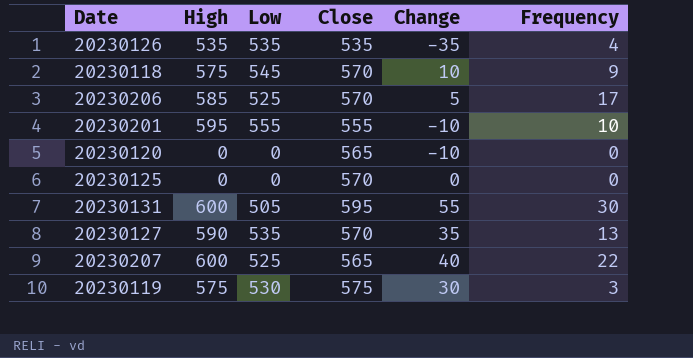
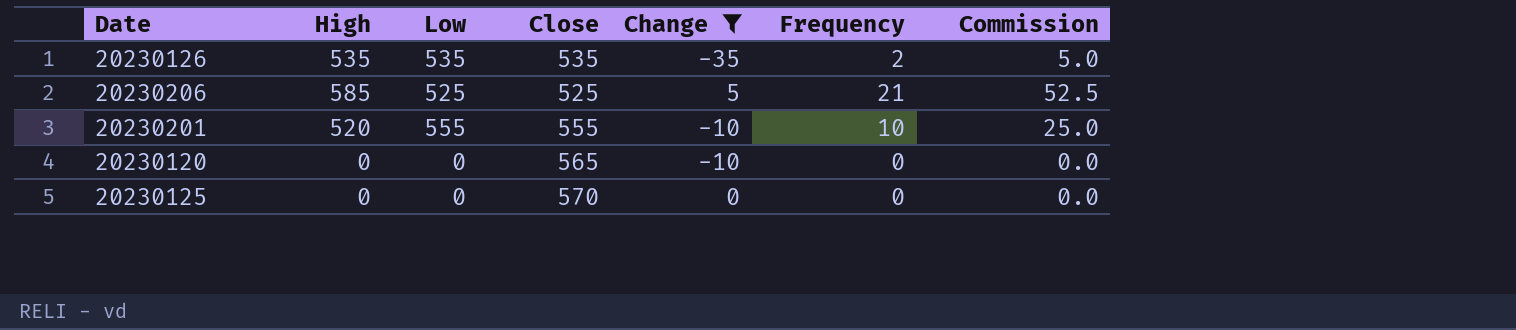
filter: none -> Change <= 5
column Commission | formula: none -> [Frequency] * 2.5
20230126 | Frequency: 4 -> 2
20230206 | Close: 570 -> 525
20230206 | Frequency: 17 -> 21
20230201 | High: 595 -> 520

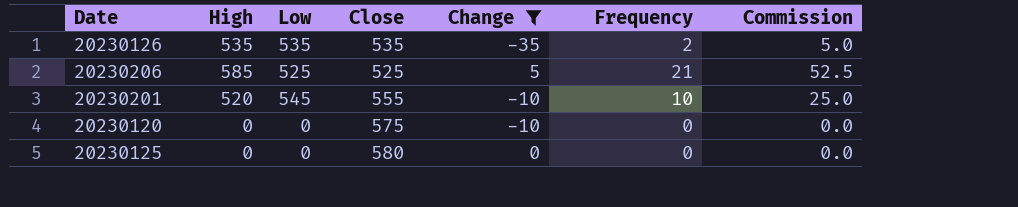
20230201 | Low: 555 -> 545
20230120 | Close: 565 -> 575
20230125 | Close: 570 -> 580

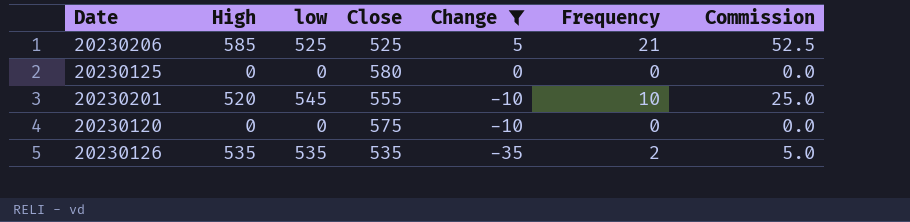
row order: none -> Change descending
column name: Low -> low

